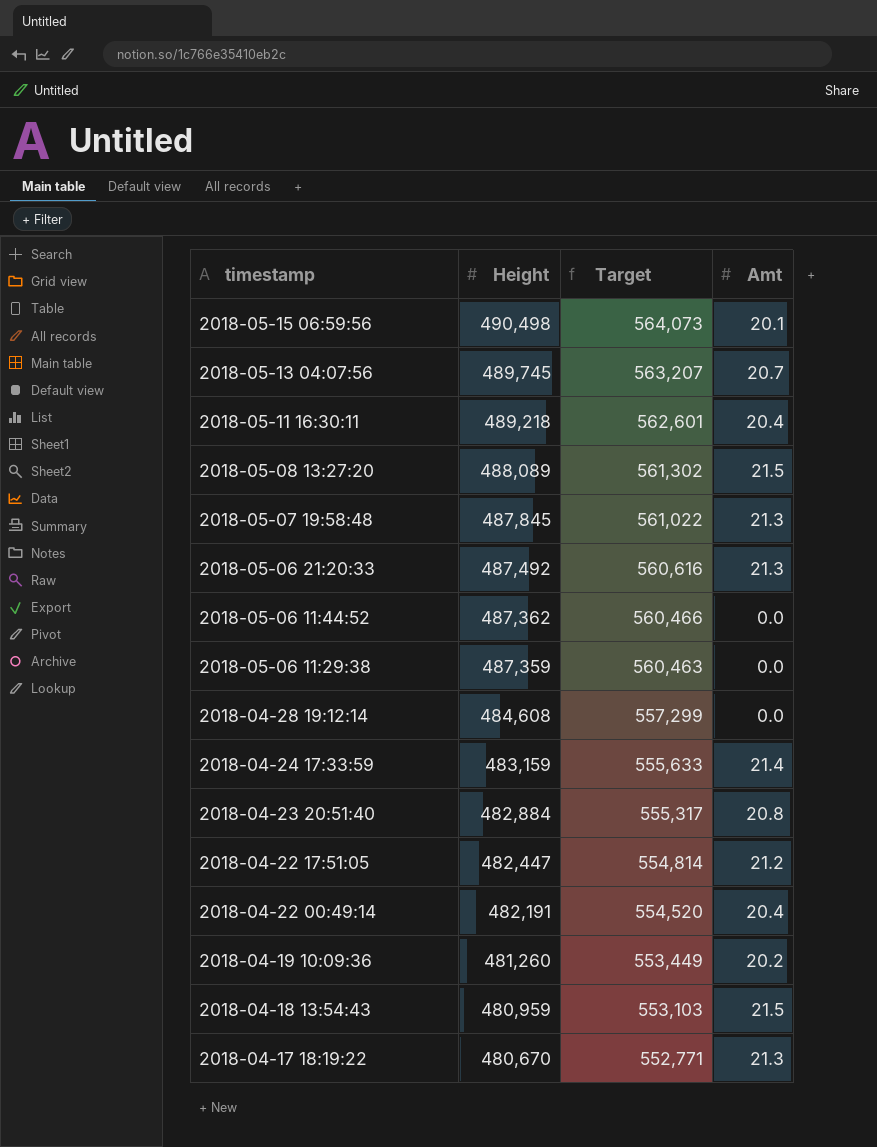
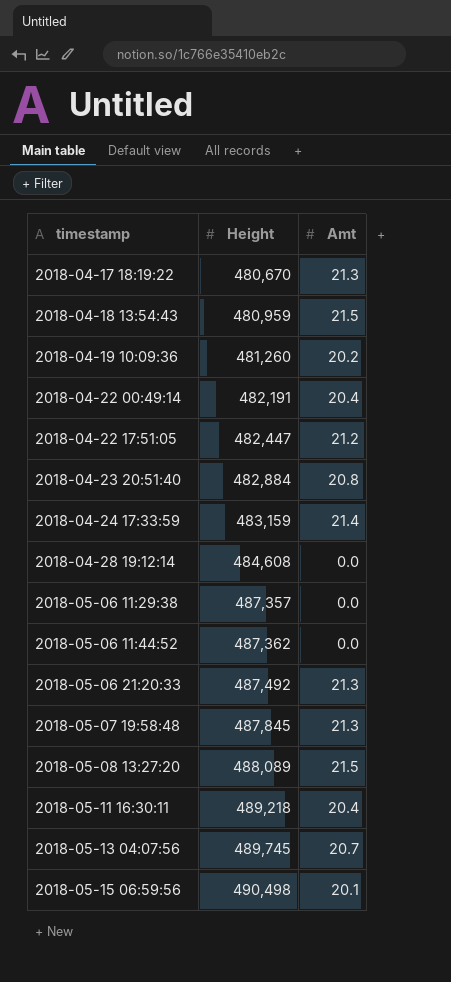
row order: timestamp descending -> timestamp ascending
column Target | formula: [Height] * 1.15 -> none
2018-05-06 11:29:38 | Height: 487,359 -> 487,357

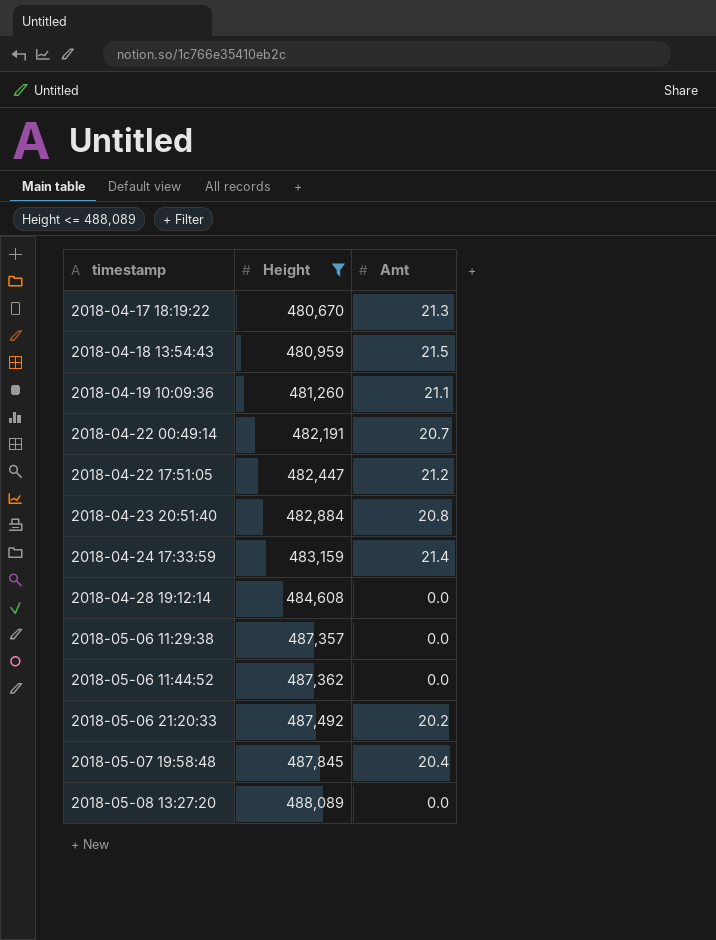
filter: none -> Height <= 488,089
2018-04-19 10:09:36 | Amt: 20.2 -> 21.1
2018-04-22 00:49:14 | Amt: 20.4 -> 20.7
2018-05-06 21:20:33 | Amt: 21.3 -> 20.2
2018-05-07 19:58:48 | Amt: 21.3 -> 20.4
2018-05-08 13:27:20 | Amt: 21.5 -> 0.0

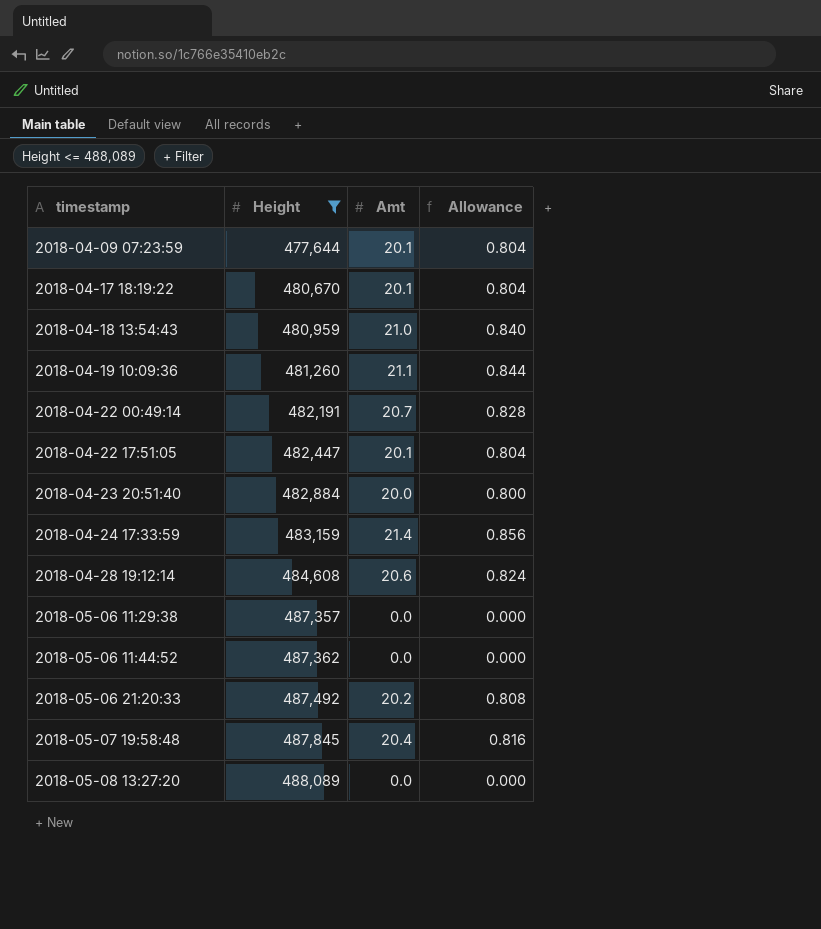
column Allowance | formula: none -> [Amt] * 0.04
row 2018-04-09 07:23:59: none -> 477,644 | 20.1 | 0.804
2018-04-17 18:19:22 | Amt: 21.3 -> 20.1
2018-04-18 13:54:43 | Amt: 21.5 -> 21.0
2018-04-22 17:51:05 | Amt: 21.2 -> 20.1
2018-04-23 20:51:40 | Amt: 20.8 -> 20.0
2018-04-28 19:12:14 | Amt: 0.0 -> 20.6

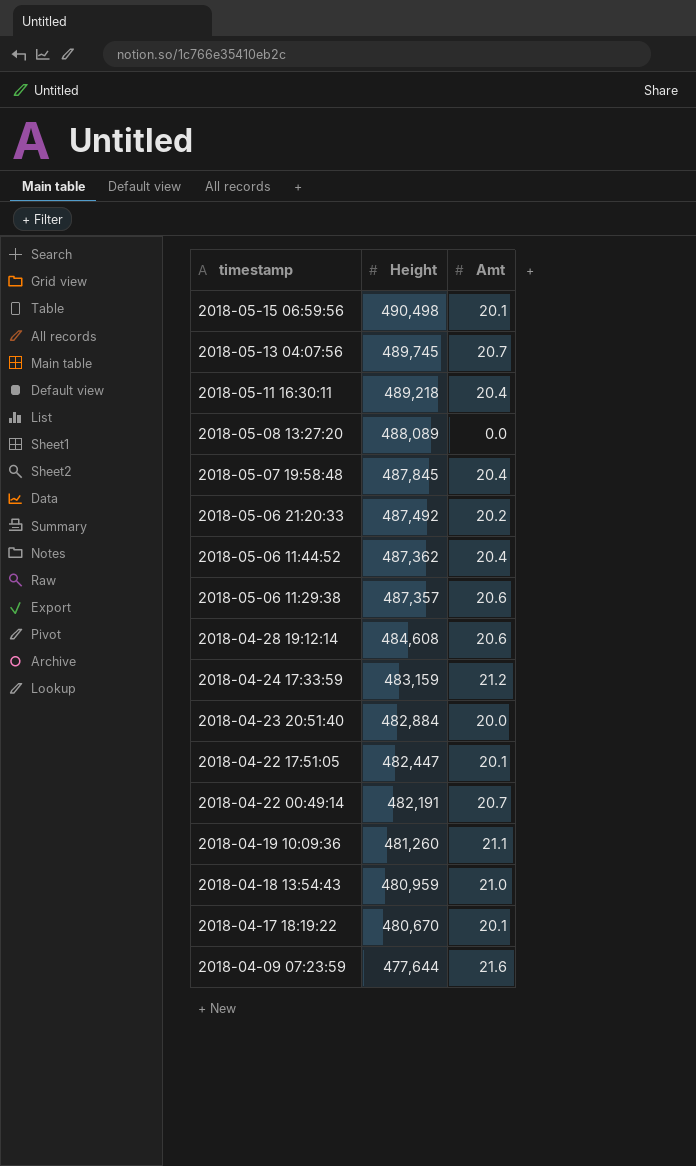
filter: Height <= 488,089 -> none
row order: timestamp ascending -> timestamp descending
column Allowance | formula: [Amt] * 0.04 -> none
2018-05-06 11:44:52 | Amt: 0.0 -> 20.4
2018-05-06 11:29:38 | Amt: 0.0 -> 20.6
2018-04-24 17:33:59 | Amt: 21.4 -> 21.2
2018-04-09 07:23:59 | Amt: 20.1 -> 21.6

